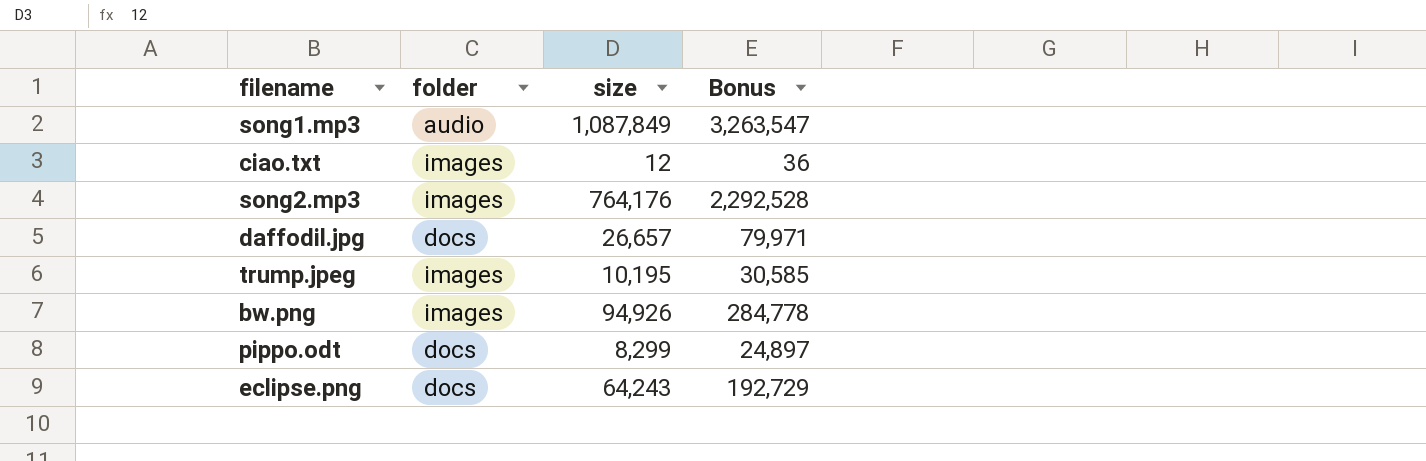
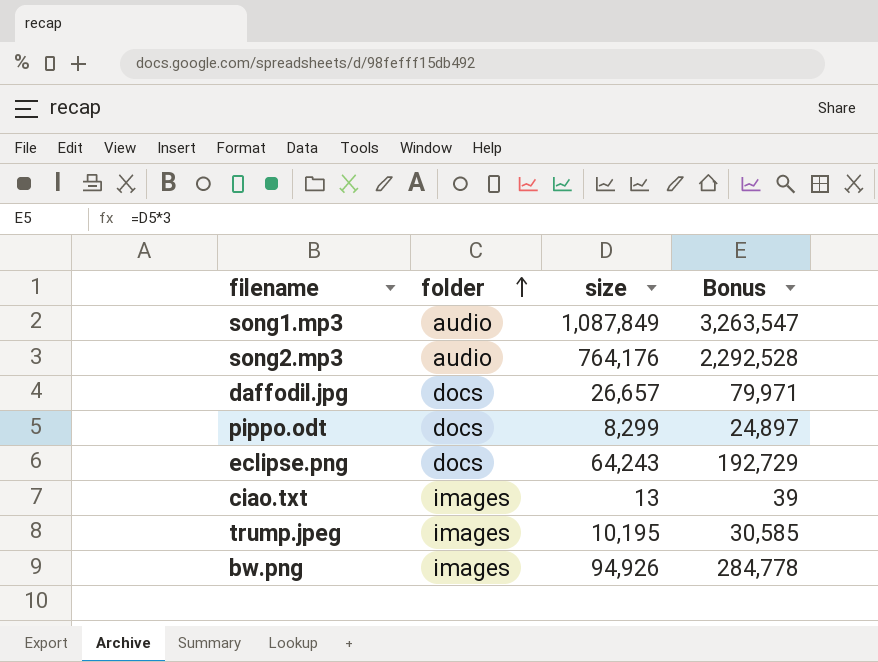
row order: none -> folder ascending
song2.mp3 | folder: images -> audio
ciao.txt | size: 12 -> 13
ciao.txt | Bonus: 36 -> 39

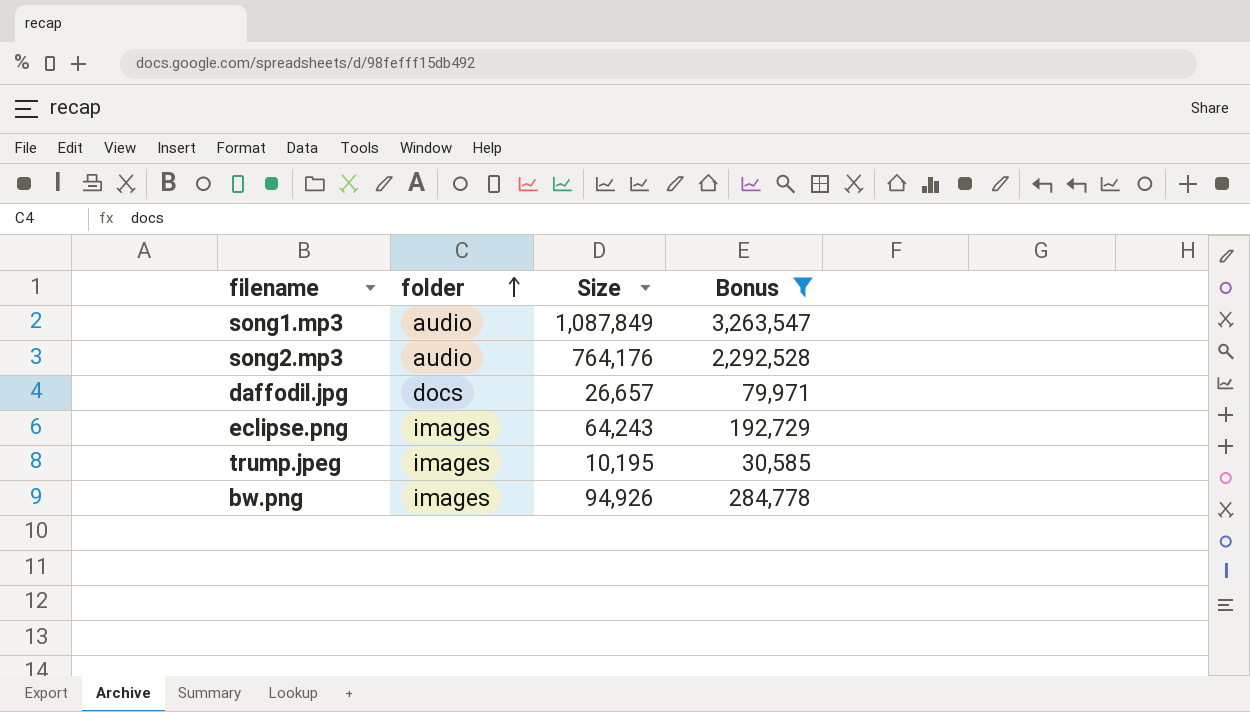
filter: none -> Bonus >= 30,585
column name: size -> Size
eclipse.png | folder: docs -> images

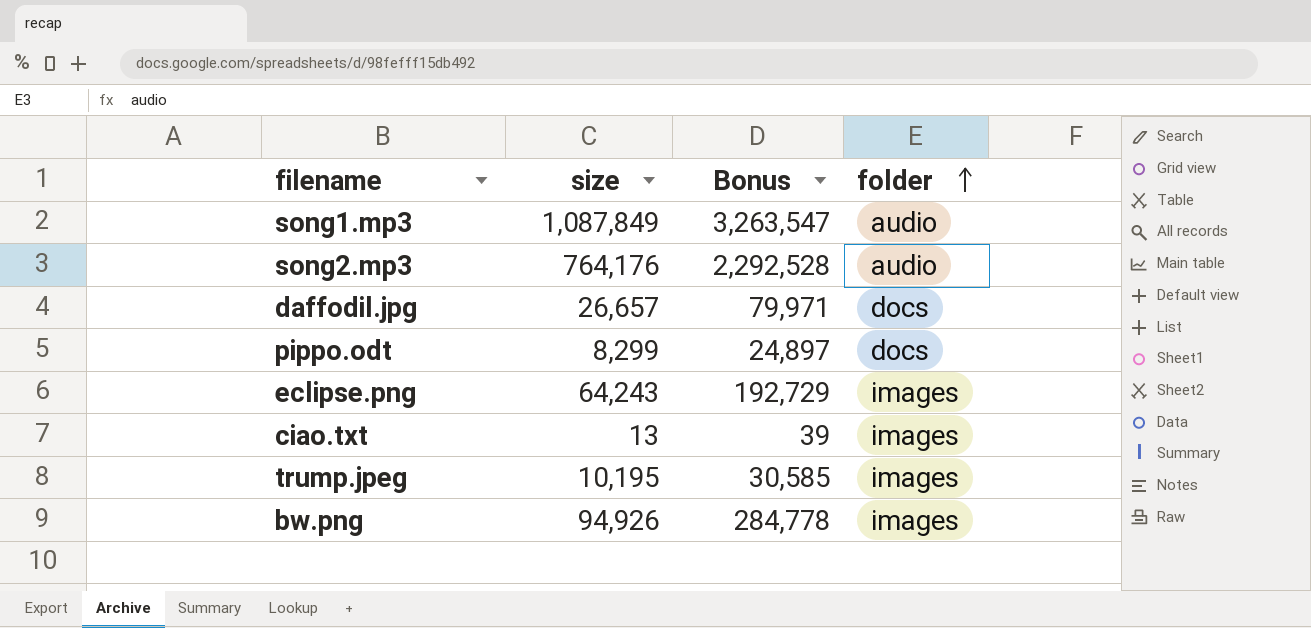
filter: Bonus >= 30,585 -> none
column name: Size -> size
column folder | position: 2 -> 4

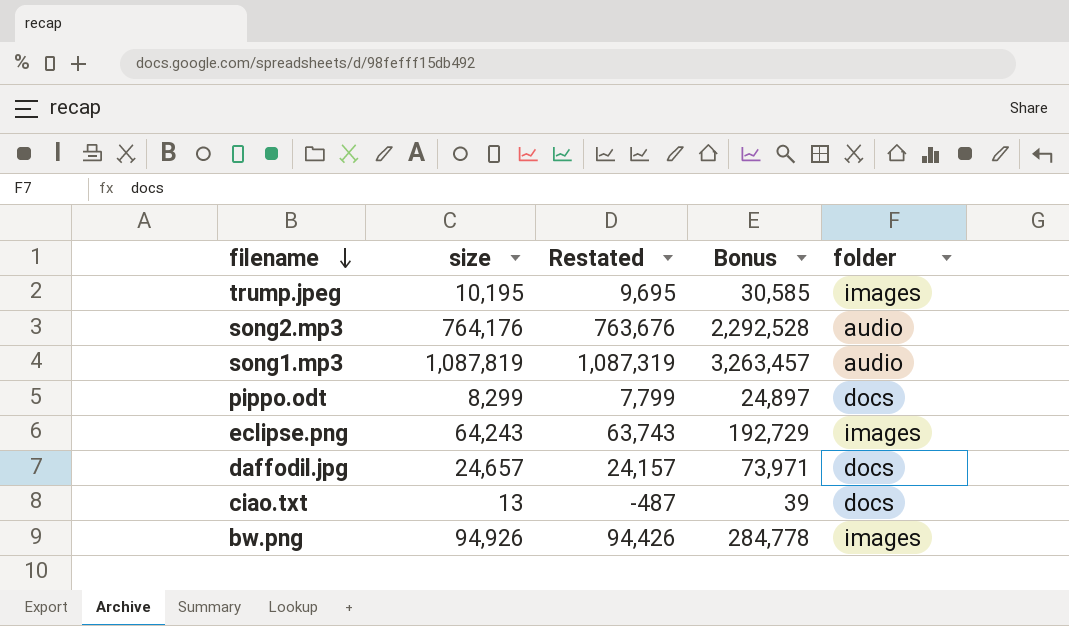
row order: folder ascending -> filename descending
column Restated | formula: none -> [size] - 500
song1.mp3 | size: 1,087,849 -> 1,087,819
song1.mp3 | Bonus: 3,263,547 -> 3,263,457
daffodil.jpg | size: 26,657 -> 24,657
daffodil.jpg | Bonus: 79,971 -> 73,971
ciao.txt | folder: images -> docs

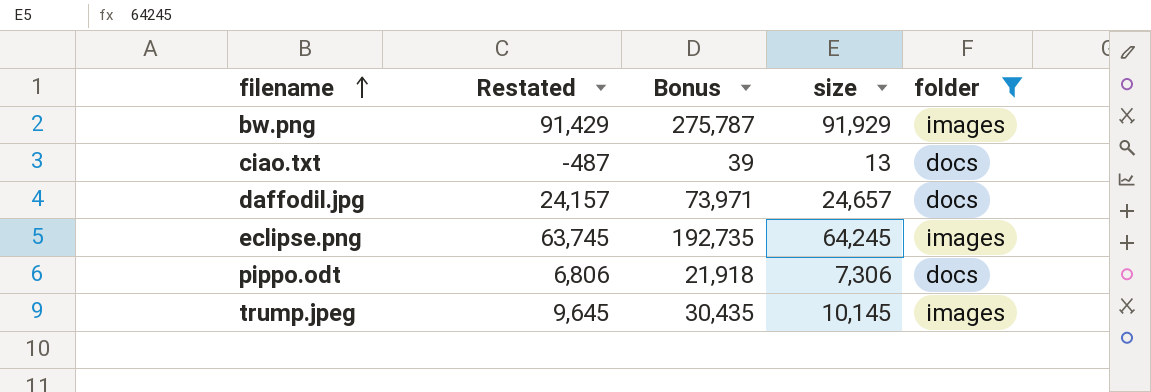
filter: none -> folder != audio
row order: filename descending -> filename ascending
column size | position: 2 -> 4
bw.png | Restated: 94,426 -> 91,429
bw.png | Bonus: 284,778 -> 275,787
bw.png | size: 94,926 -> 91,929
eclipse.png | Restated: 63,743 -> 63,745
eclipse.png | Bonus: 192,729 -> 192,735
eclipse.png | size: 64,243 -> 64,245
pippo.odt | Restated: 7,799 -> 6,806
pippo.odt | Bonus: 24,897 -> 21,918
pippo.odt | size: 8,299 -> 7,306
trump.jpeg | Restated: 9,695 -> 9,645
trump.jpeg | Bonus: 30,585 -> 30,435
trump.jpeg | size: 10,195 -> 10,145

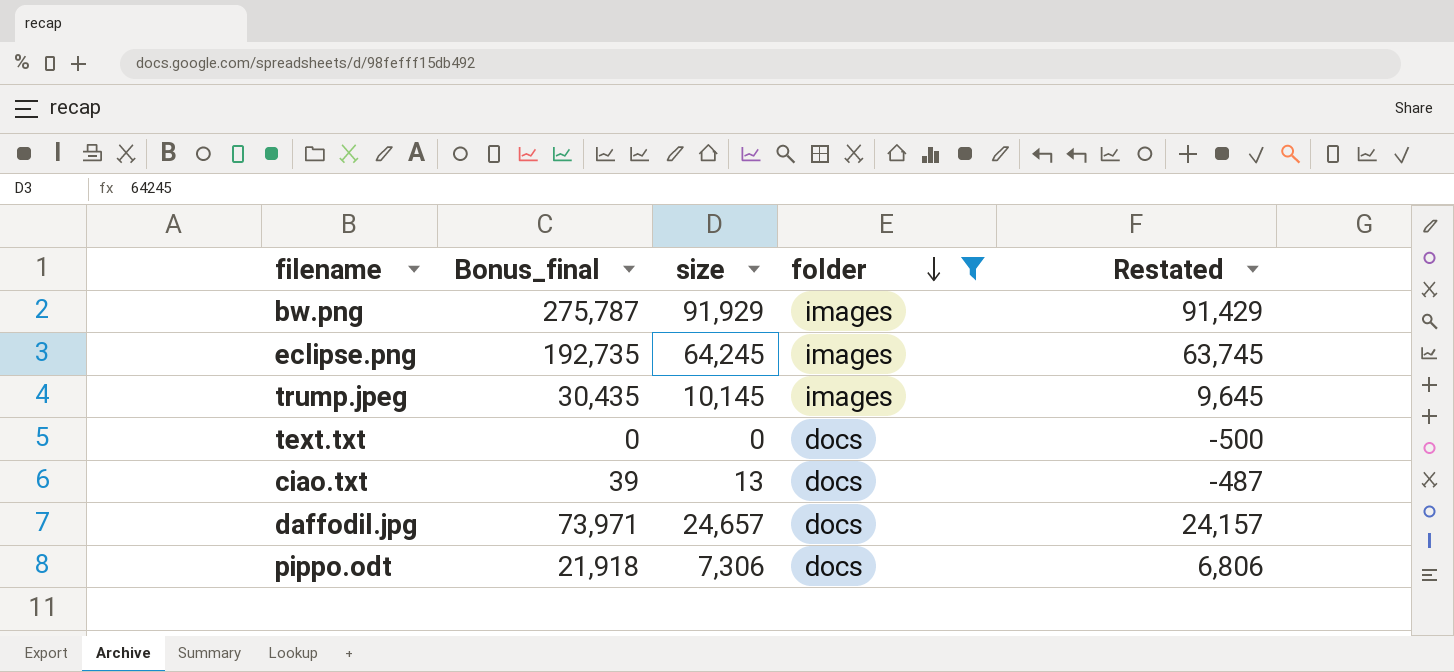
row order: filename ascending -> folder descending
column name: Bonus -> Bonus_final
column Restated | position: 2 -> 5
row text.txt: none -> 0 | 0 | docs | -500

